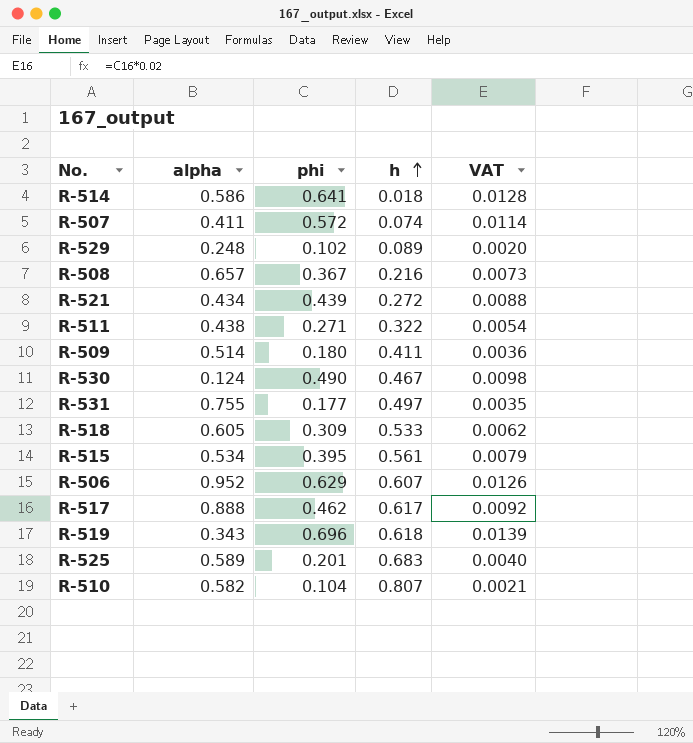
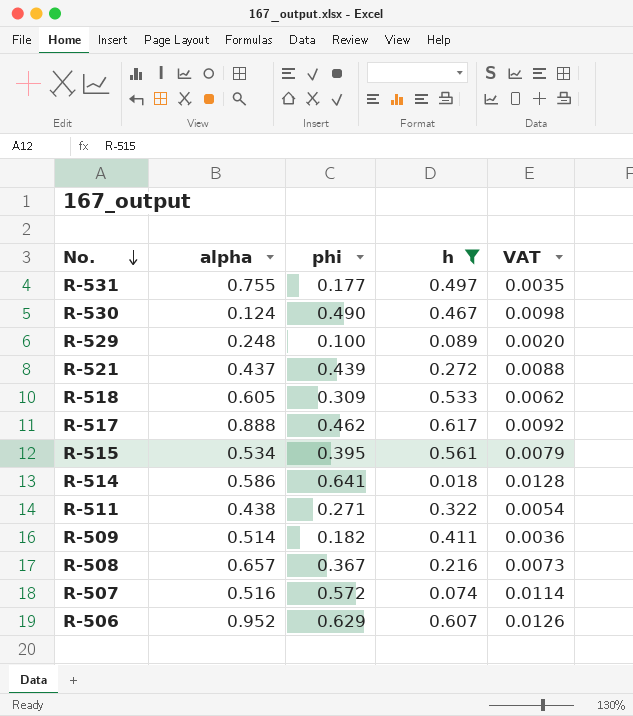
filter: none -> h <= 0.617
row order: h ascending -> No. descending
R-529 | phi: 0.102 -> 0.100
R-521 | alpha: 0.434 -> 0.437
R-509 | phi: 0.180 -> 0.182
R-507 | alpha: 0.411 -> 0.516

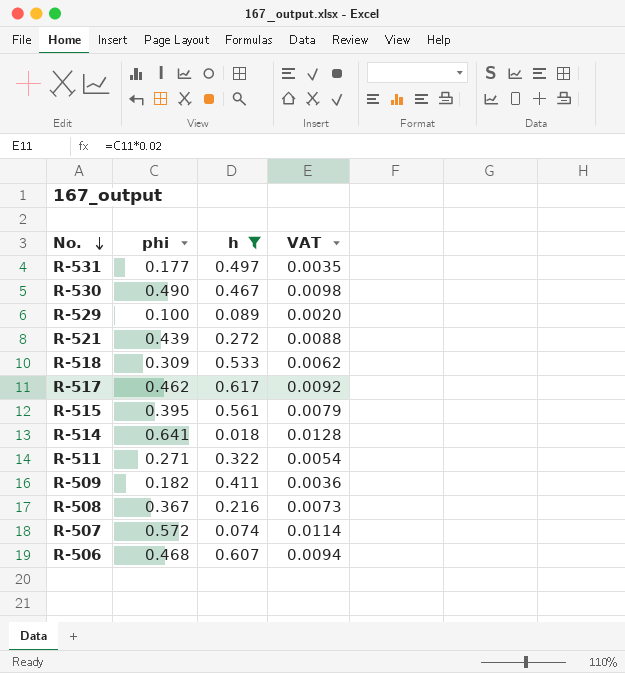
column alpha | position: 2 -> none
R-506 | phi: 0.629 -> 0.468
R-506 | VAT: 0.0126 -> 0.0094

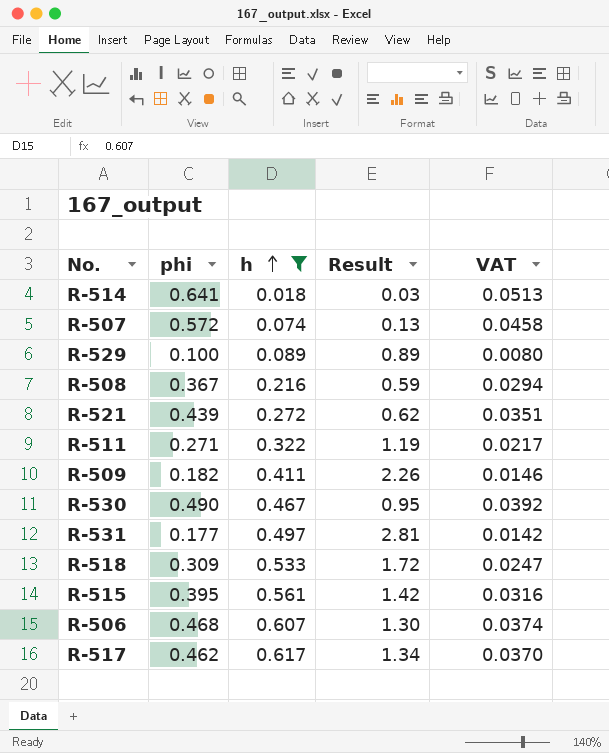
row order: No. descending -> h ascending
column Result | formula: none -> [h] / [phi]
column VAT | formula: [phi] * 0.02 -> [phi] * 0.08

